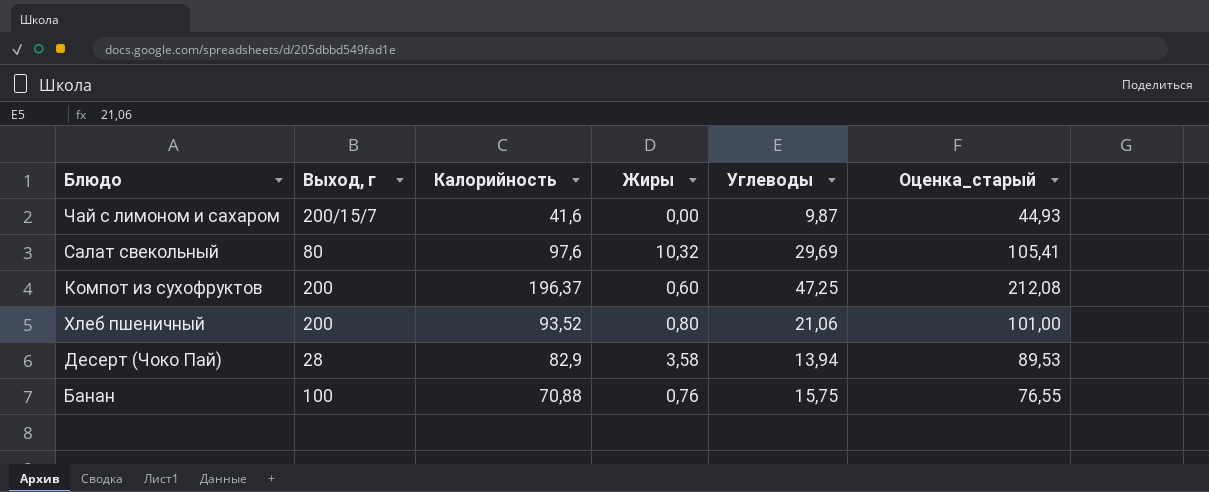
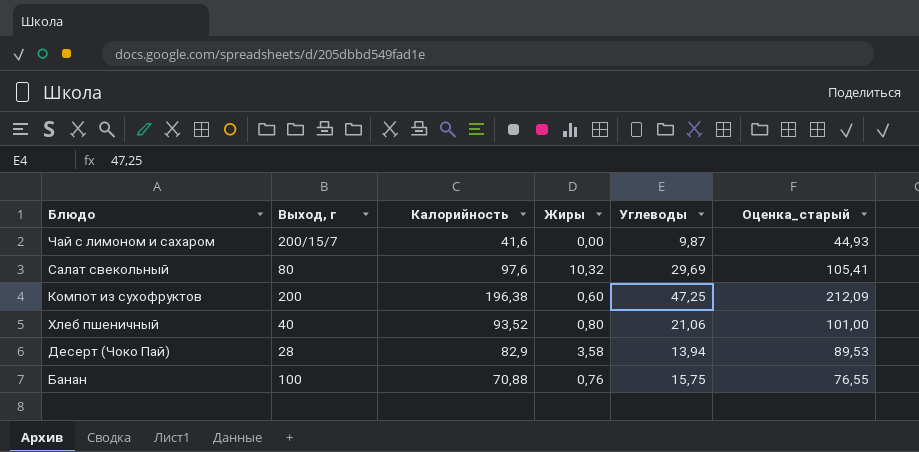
Компот из сухофруктов | Калорийность: 196,37 -> 196,38
Компот из сухофруктов | Оценка_старый: 212,08 -> 212,09
Хлеб пшеничный | Выход, г: 200 -> 40

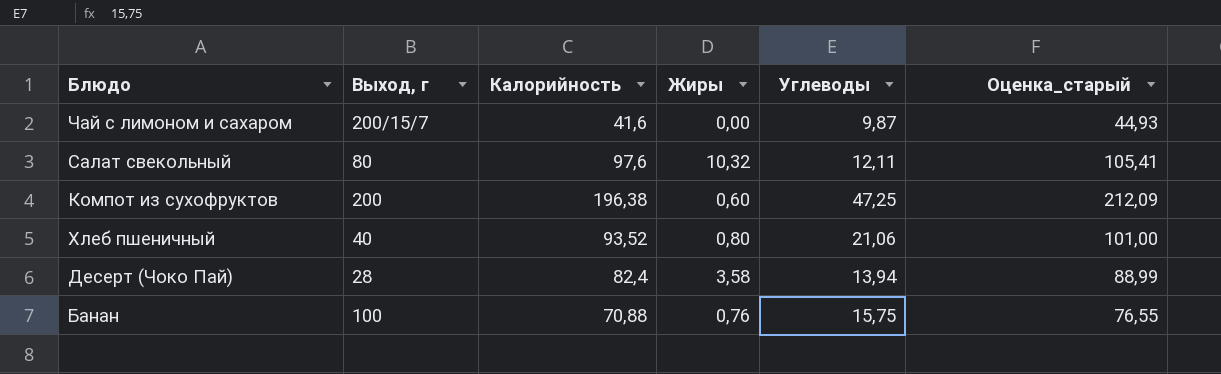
Салат свекольный | Углеводы: 29,69 -> 12,11
Десерт (Чоко Пай) | Калорийность: 82,9 -> 82,4
Десерт (Чоко Пай) | Оценка_старый: 89,53 -> 88,99

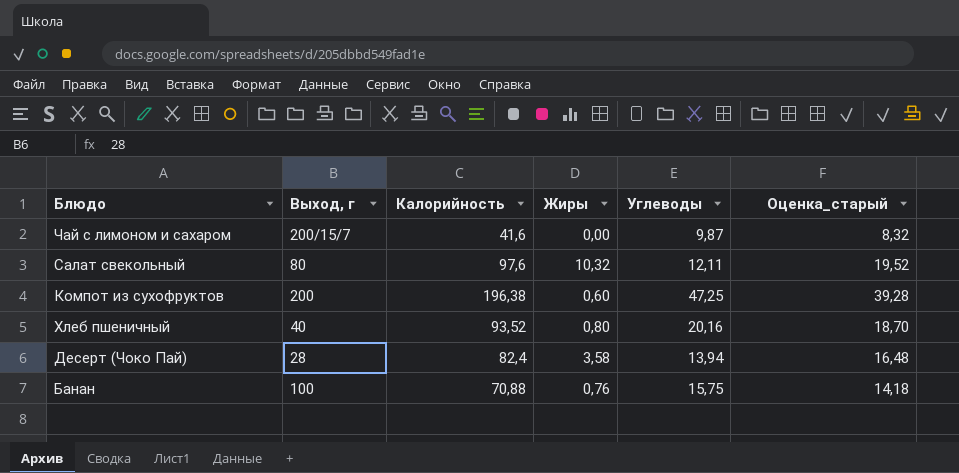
column Оценка_старый | formula: [Калорийность] * 1,08 -> [Калорийность] * 0,2
Хлеб пшеничный | Углеводы: 21,06 -> 20,16

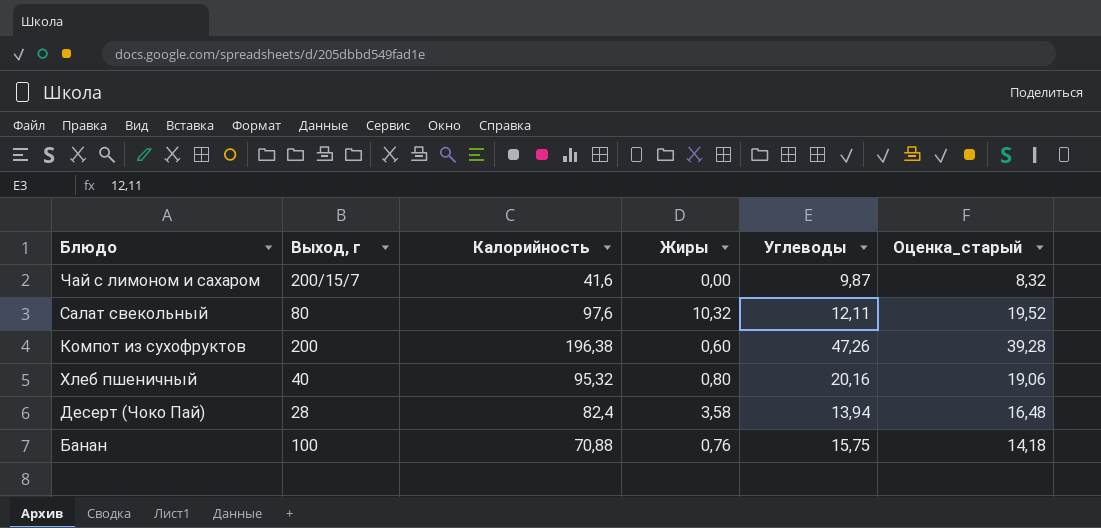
Компот из сухофруктов | Углеводы: 47,25 -> 47,26
Хлеб пшеничный | Калорийность: 93,52 -> 95,32
Хлеб пшеничный | Оценка_старый: 18,70 -> 19,06

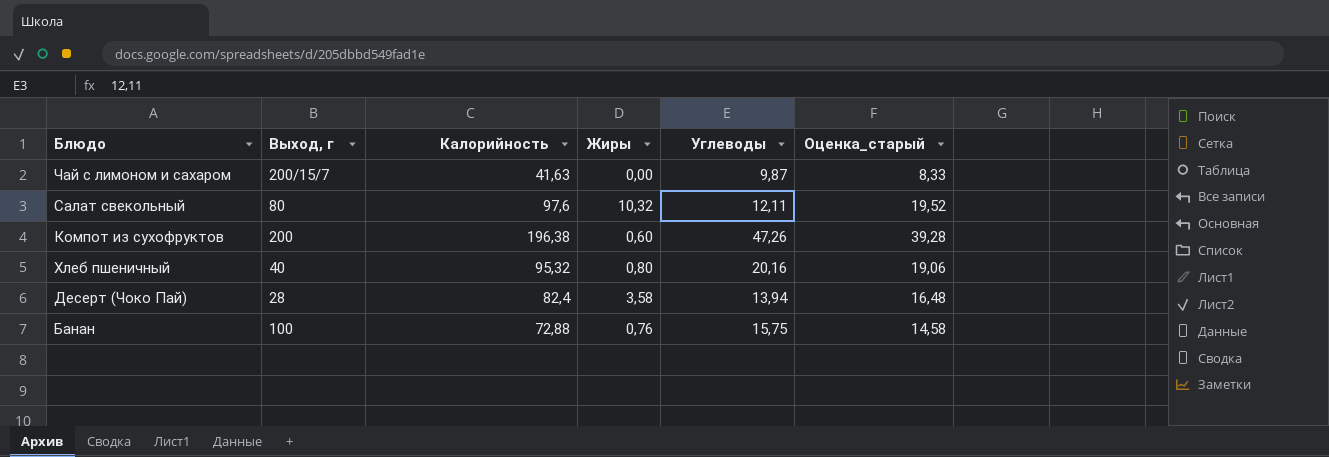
Чай с лимоном и сахаром | Калорийность: 41,6 -> 41,63
Чай с лимоном и сахаром | Оценка_старый: 8,32 -> 8,33
Банан | Калорийность: 70,88 -> 72,88
Банан | Оценка_старый: 14,18 -> 14,58

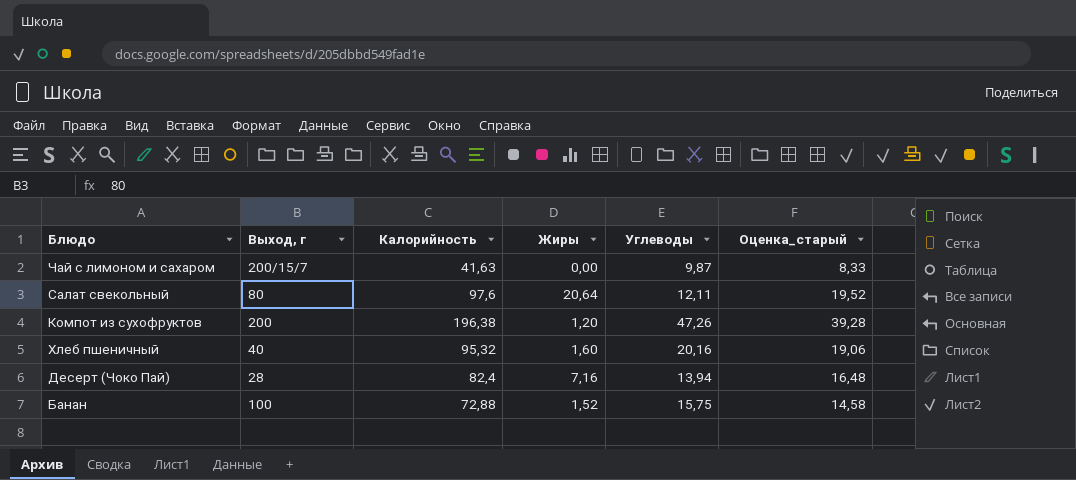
Салат свекольный | Жиры: 10,32 -> 20,64
Компот из сухофруктов | Жиры: 0,60 -> 1,20
Хлеб пшеничный | Жиры: 0,80 -> 1,60
Десерт (Чоко Пай) | Жиры: 3,58 -> 7,16
Банан | Жиры: 0,76 -> 1,52

